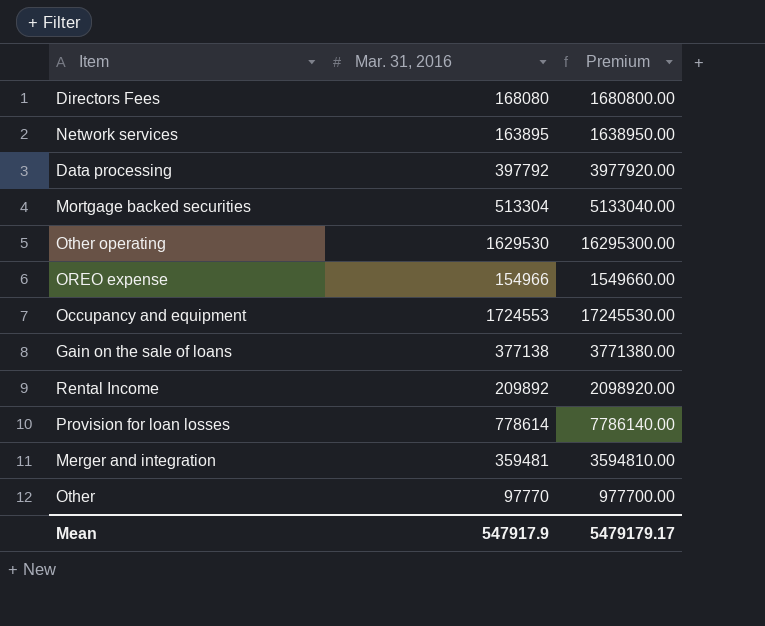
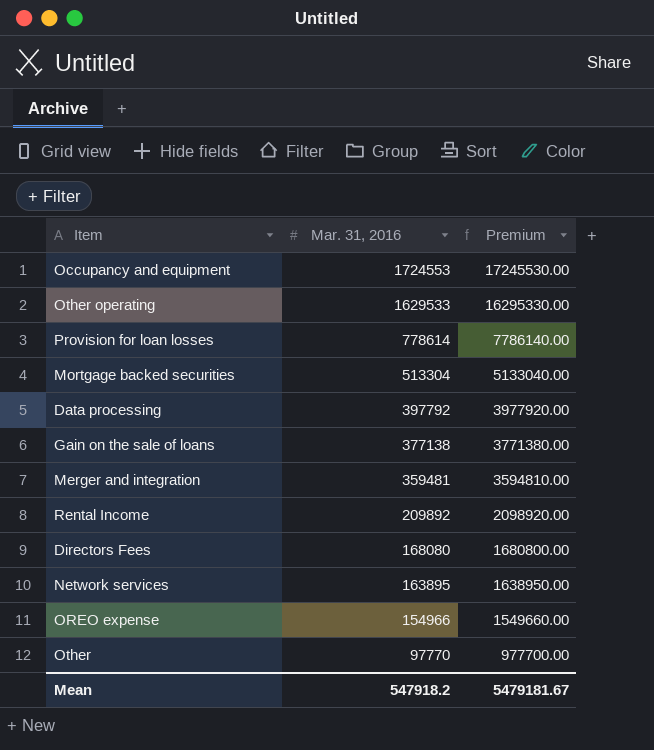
row order: none -> Mar. 31, 2016 descending
Other operating | Mar. 31, 2016: 1629530 -> 1629533
Other operating | Premium: 16295300.00 -> 16295330.00
Mean | Mar. 31, 2016: 547917.9 -> 547918.2
Mean | Premium: 5479179.17 -> 5479181.67

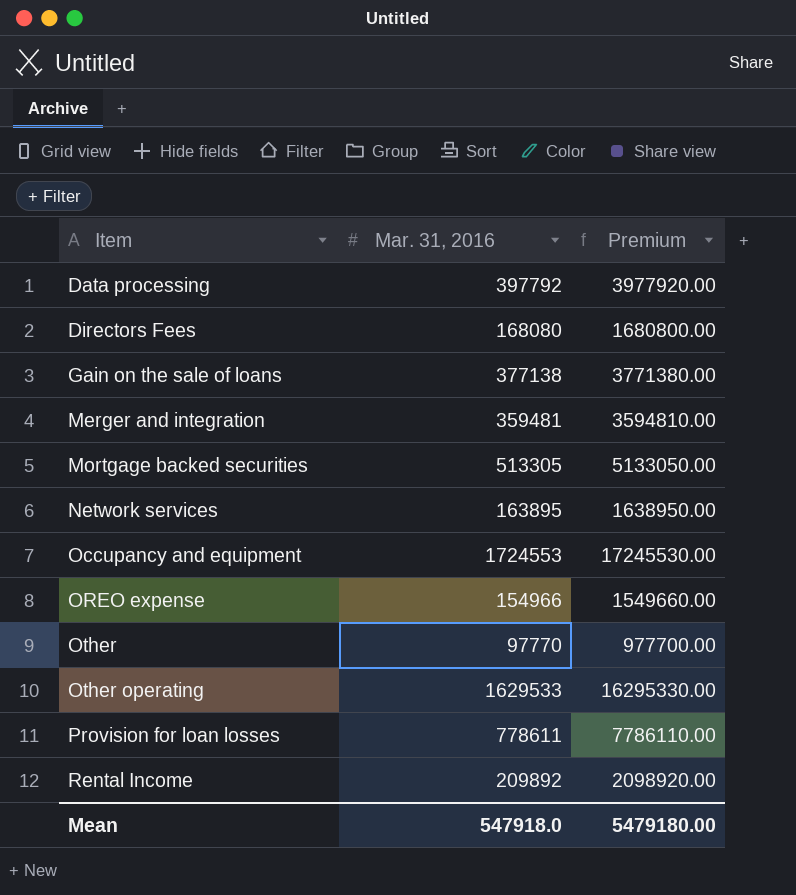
row order: Mar. 31, 2016 descending -> Item ascending
Mortgage backed securities | Mar. 31, 2016: 513304 -> 513305
Mortgage backed securities | Premium: 5133040.00 -> 5133050.00
Provision for loan losses | Mar. 31, 2016: 778614 -> 778611
Provision for loan losses | Premium: 7786140.00 -> 7786110.00
Mean | Mar. 31, 2016: 547918.2 -> 547918.0
Mean | Premium: 5479181.67 -> 5479180.00

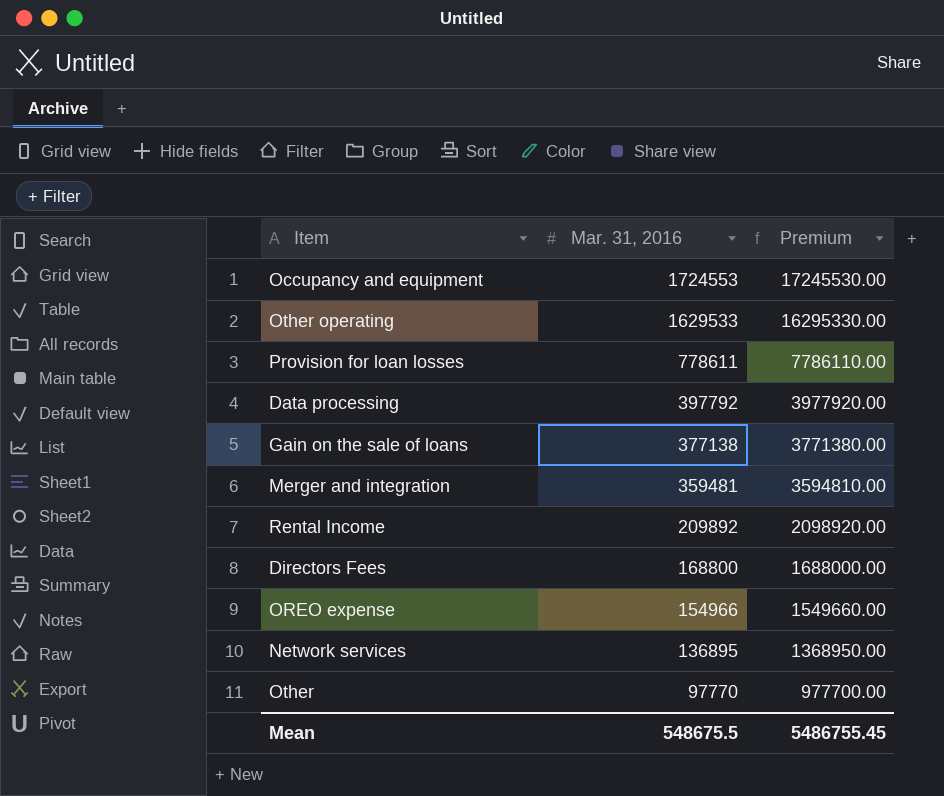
row order: Item ascending -> Mar. 31, 2016 descending
row Mortgage backed securities: 513305 | 5133050.00 -> none
Directors Fees | Mar. 31, 2016: 168080 -> 168800
Directors Fees | Premium: 1680800.00 -> 1688000.00
Network services | Mar. 31, 2016: 163895 -> 136895
Network services | Premium: 1638950.00 -> 1368950.00
Mean | Mar. 31, 2016: 547918.0 -> 548675.5
Mean | Premium: 5479180.00 -> 5486755.45

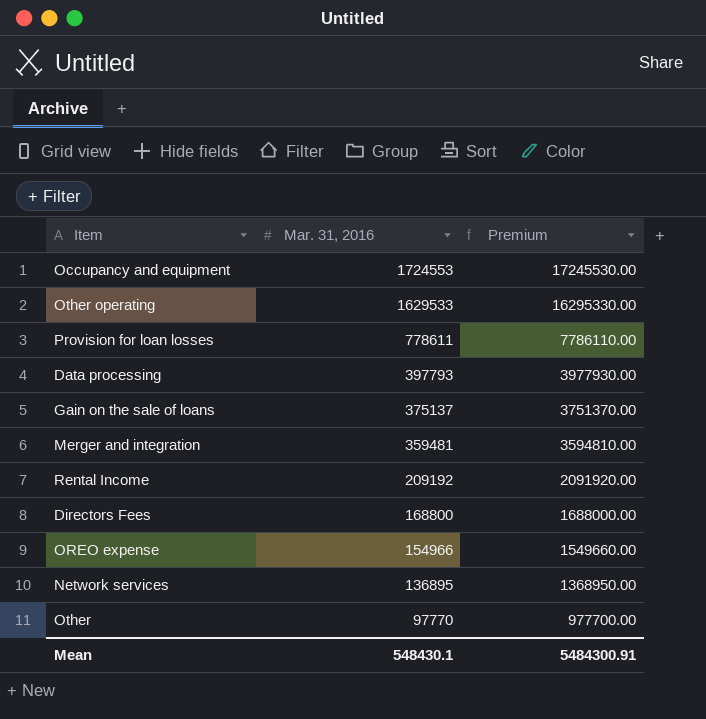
Data processing | Mar. 31, 2016: 397792 -> 397793
Data processing | Premium: 3977920.00 -> 3977930.00
Gain on the sale of loans | Mar. 31, 2016: 377138 -> 375137
Gain on the sale of loans | Premium: 3771380.00 -> 3751370.00
Rental Income | Mar. 31, 2016: 209892 -> 209192
Rental Income | Premium: 2098920.00 -> 2091920.00
Mean | Mar. 31, 2016: 548675.5 -> 548430.1
Mean | Premium: 5486755.45 -> 5484300.91

